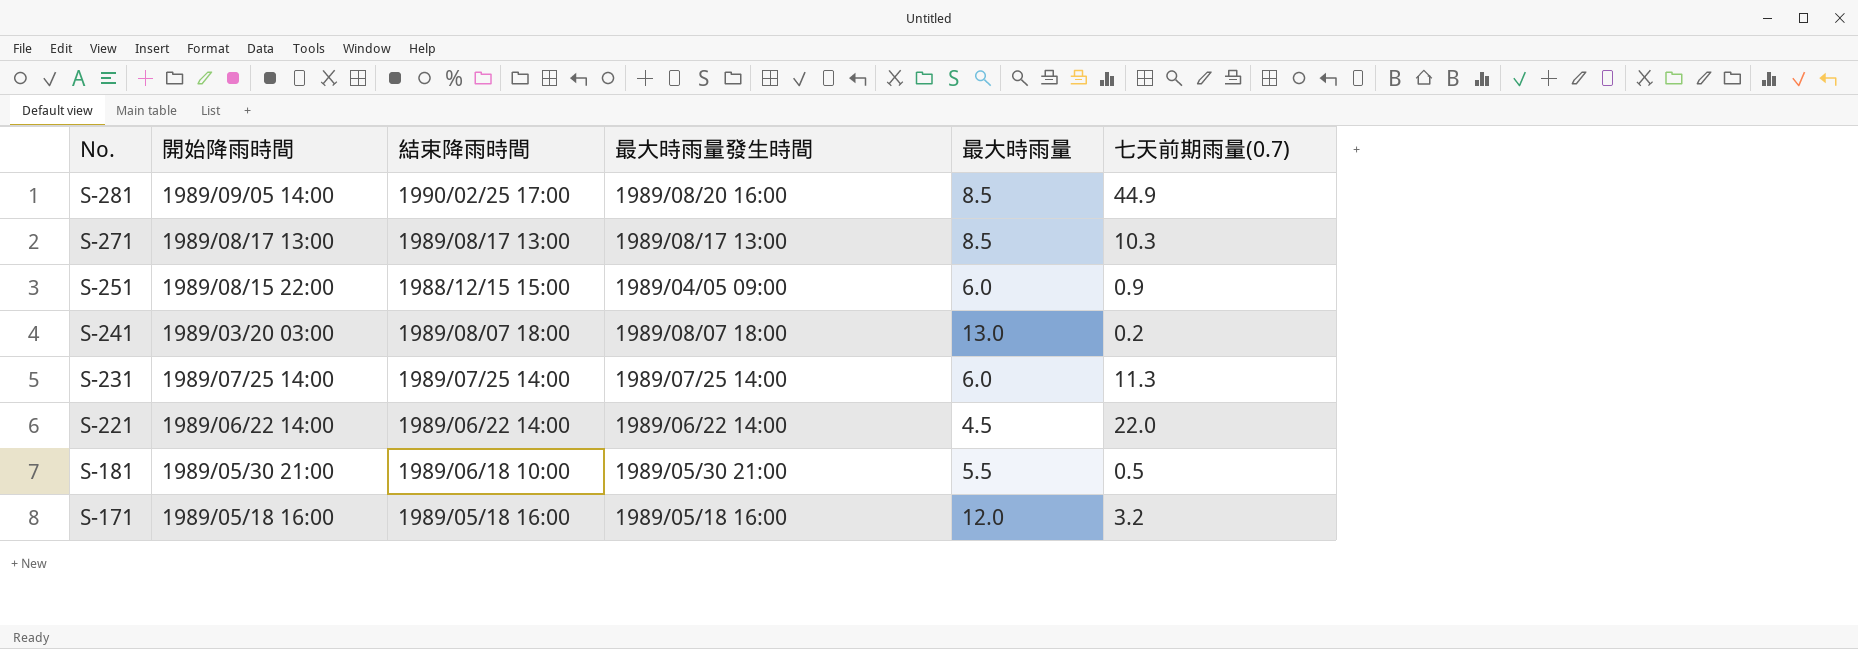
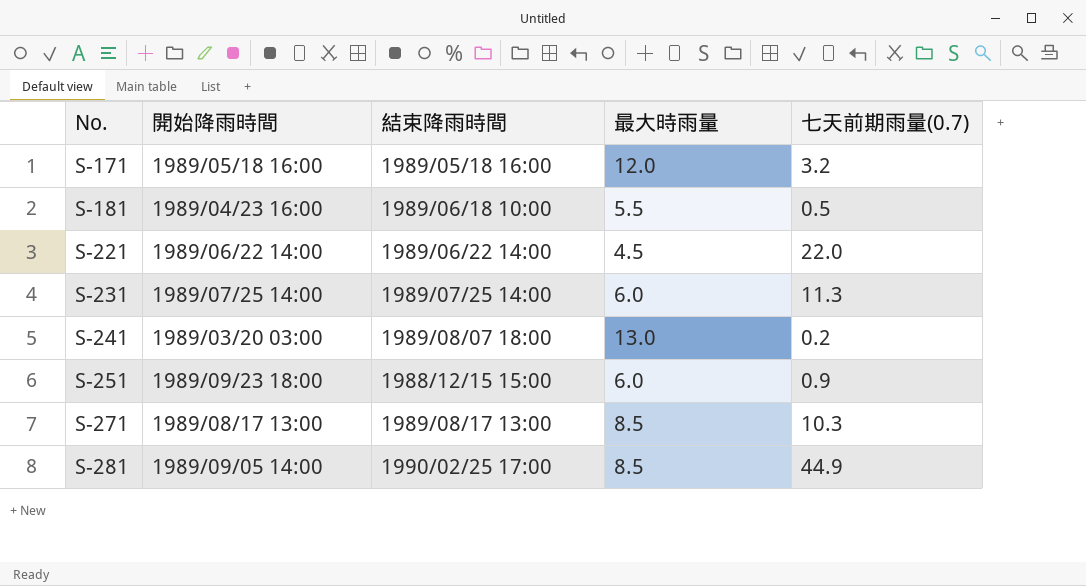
row order: No. descending -> No. ascending
column 最大時雨量發生時間 | position: 4 -> none
S-181 | 開始降雨時間: 1989/05/30 21:00 -> 1989/04/23 16:00
S-251 | 開始降雨時間: 1989/08/15 22:00 -> 1989/09/23 18:00

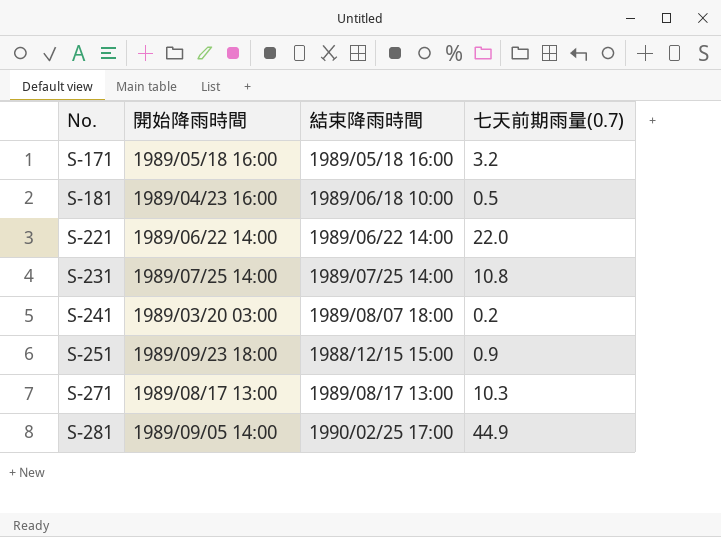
column 最大時雨量 | position: 4 -> none
S-231 | 七天前期雨量(0.7): 11.3 -> 10.8

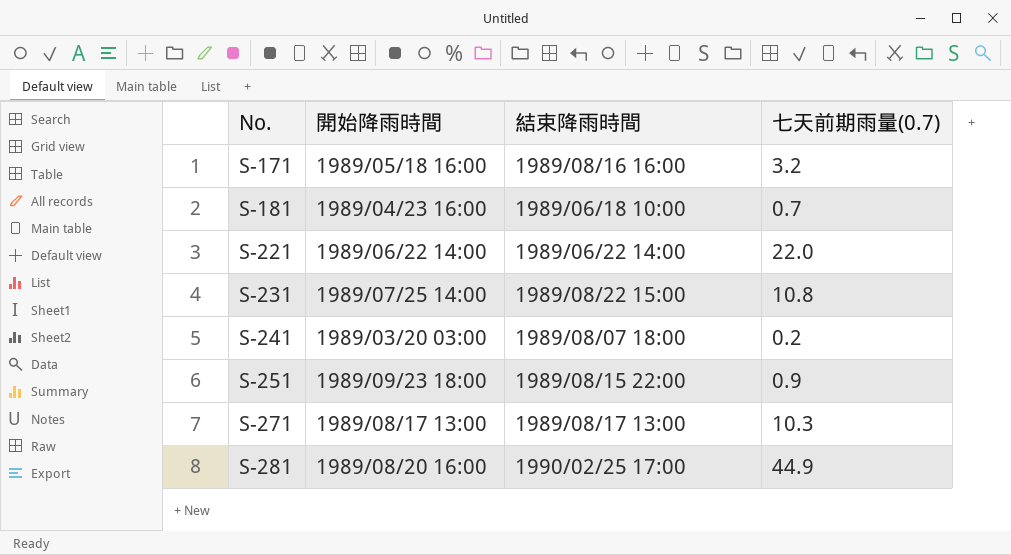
S-171 | 結束降雨時間: 1989/05/18 16:00 -> 1989/08/16 16:00
S-181 | 七天前期雨量(0.7): 0.5 -> 0.7
S-231 | 結束降雨時間: 1989/07/25 14:00 -> 1989/08/22 15:00
S-251 | 結束降雨時間: 1988/12/15 15:00 -> 1989/08/15 22:00
S-281 | 開始降雨時間: 1989/09/05 14:00 -> 1989/08/20 16:00

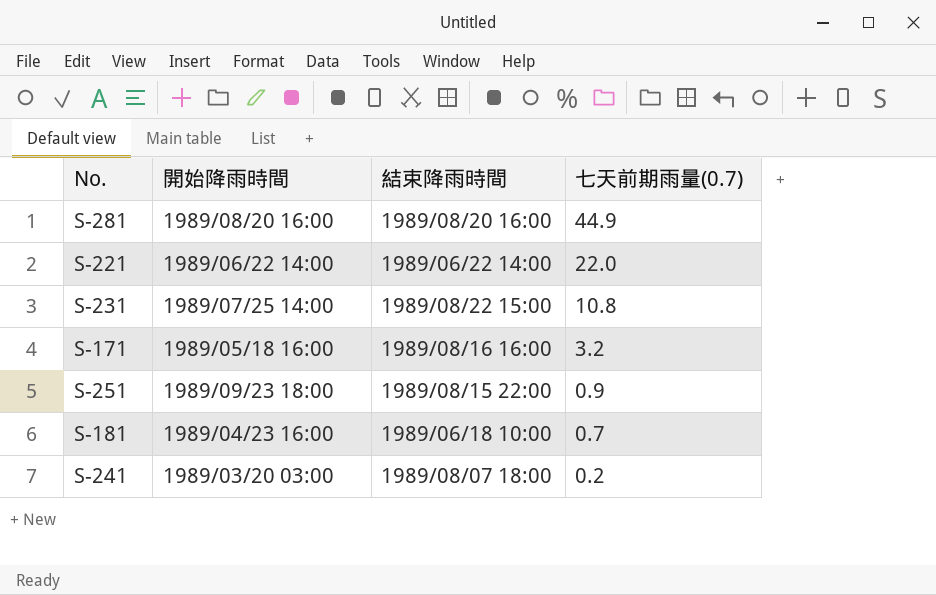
row order: No. ascending -> 七天前期雨量(0.7) descending
row S-271: 1989/08/17 13:00 | 1989/08/17 13:00 | 10.3 -> none
S-281 | 結束降雨時間: 1990/02/25 17:00 -> 1989/08/20 16:00

